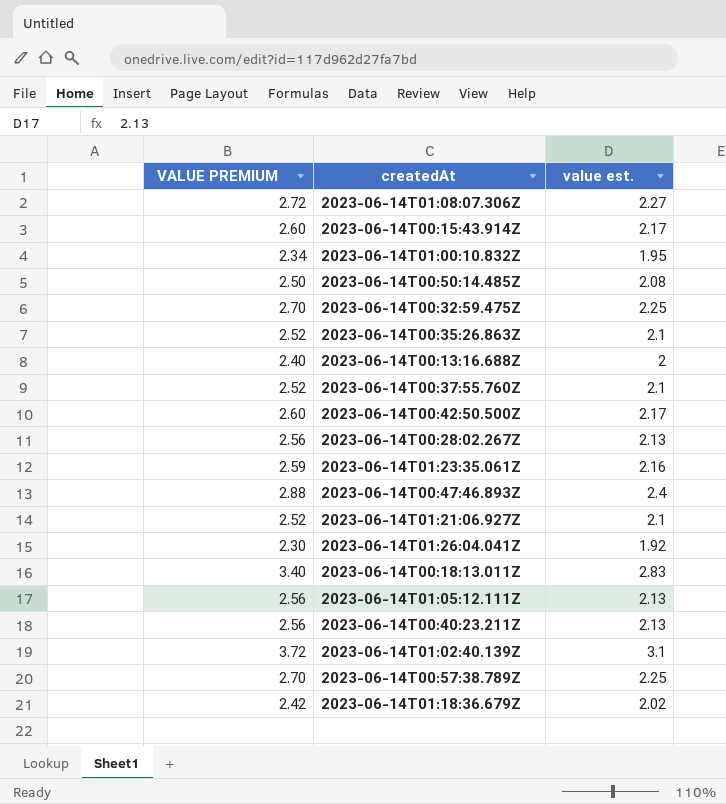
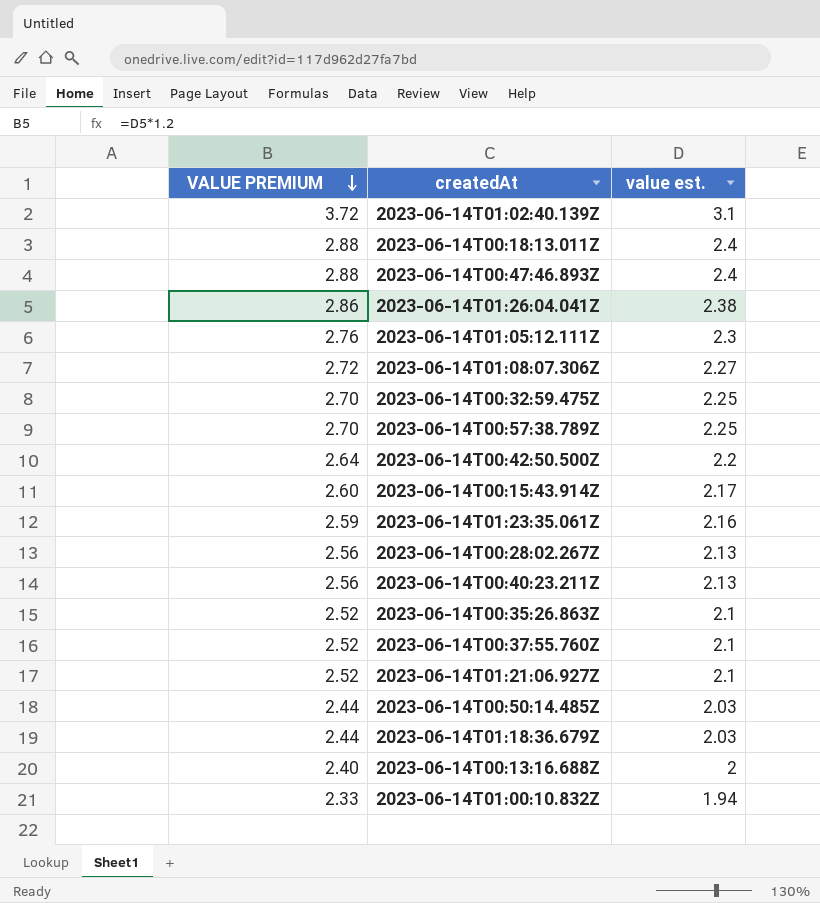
row order: none -> VALUE PREMIUM descending
2023-06-14T00:18:13.011Z | VALUE PREMIUM: 3.40 -> 2.88
2023-06-14T00:18:13.011Z | value est.: 2.83 -> 2.4
2023-06-14T01:26:04.041Z | VALUE PREMIUM: 2.30 -> 2.86
2023-06-14T01:26:04.041Z | value est.: 1.92 -> 2.38
2023-06-14T01:05:12.111Z | VALUE PREMIUM: 2.56 -> 2.76
2023-06-14T01:05:12.111Z | value est.: 2.13 -> 2.3
2023-06-14T00:42:50.500Z | VALUE PREMIUM: 2.60 -> 2.64
2023-06-14T00:42:50.500Z | value est.: 2.17 -> 2.2
2023-06-14T00:50:14.485Z | VALUE PREMIUM: 2.50 -> 2.44
2023-06-14T00:50:14.485Z | value est.: 2.08 -> 2.03
2023-06-14T01:18:36.679Z | VALUE PREMIUM: 2.42 -> 2.44
2023-06-14T01:18:36.679Z | value est.: 2.02 -> 2.03
2023-06-14T01:00:10.832Z | VALUE PREMIUM: 2.34 -> 2.33
2023-06-14T01:00:10.832Z | value est.: 1.95 -> 1.94

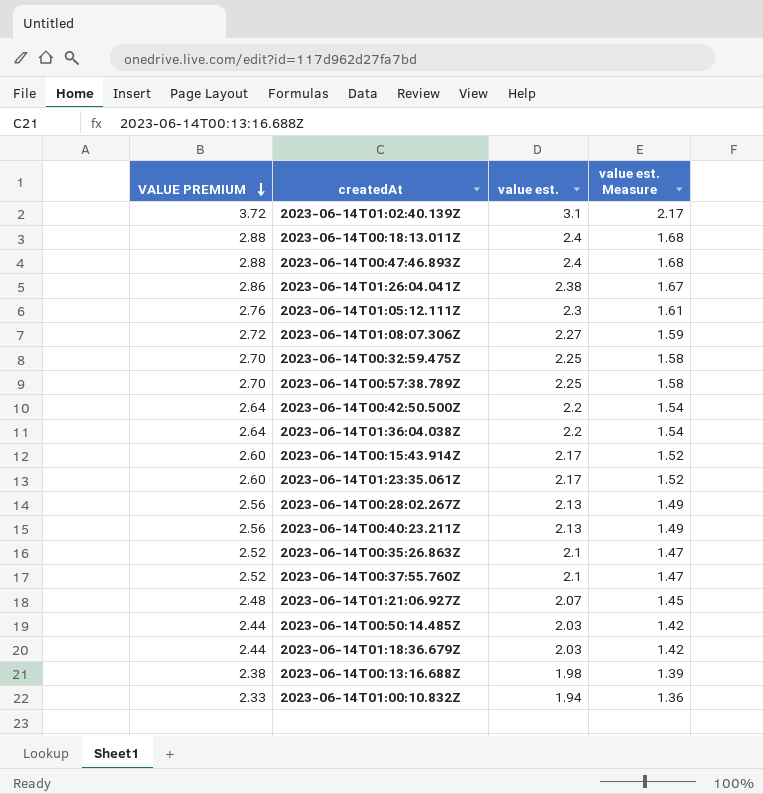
column value est. Measure | formula: none -> [value est.] * 0.7
row 2023-06-14T01:36:04.038Z: none -> 2.64 | 2.2 | 1.54
2023-06-14T01:23:35.061Z | VALUE PREMIUM: 2.59 -> 2.60
2023-06-14T01:23:35.061Z | value est.: 2.16 -> 2.17
2023-06-14T01:21:06.927Z | VALUE PREMIUM: 2.52 -> 2.48
2023-06-14T01:21:06.927Z | value est.: 2.1 -> 2.07
2023-06-14T00:13:16.688Z | VALUE PREMIUM: 2.40 -> 2.38
2023-06-14T00:13:16.688Z | value est.: 2 -> 1.98

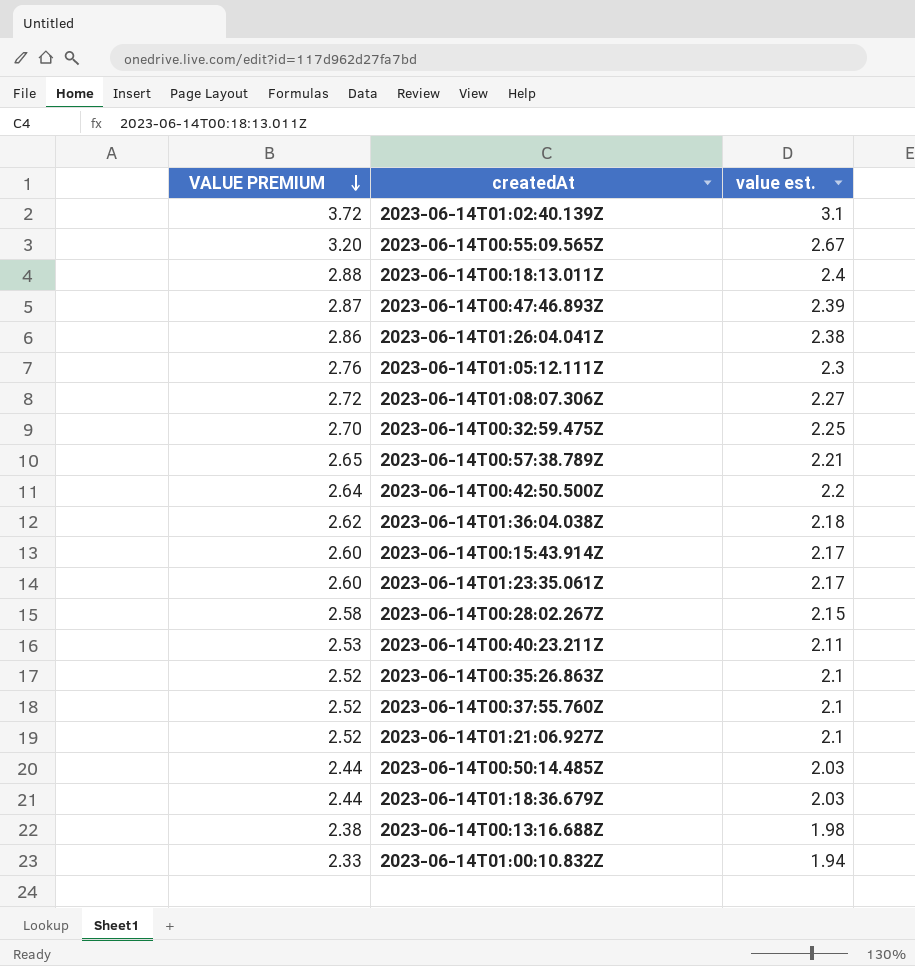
column value est. Measure | formula: [value est.] * 0.7 -> none
row 2023-06-14T00:55:09.565Z: none -> 3.20 | 2.67
2023-06-14T00:47:46.893Z | VALUE PREMIUM: 2.88 -> 2.87
2023-06-14T00:47:46.893Z | value est.: 2.4 -> 2.39
2023-06-14T00:57:38.789Z | VALUE PREMIUM: 2.70 -> 2.65
2023-06-14T00:57:38.789Z | value est.: 2.25 -> 2.21
2023-06-14T01:36:04.038Z | VALUE PREMIUM: 2.64 -> 2.62
2023-06-14T01:36:04.038Z | value est.: 2.2 -> 2.18
2023-06-14T00:28:02.267Z | VALUE PREMIUM: 2.56 -> 2.58
2023-06-14T00:28:02.267Z | value est.: 2.13 -> 2.15
2023-06-14T00:40:23.211Z | VALUE PREMIUM: 2.56 -> 2.53
2023-06-14T00:40:23.211Z | value est.: 2.13 -> 2.11
2023-06-14T01:21:06.927Z | VALUE PREMIUM: 2.48 -> 2.52
2023-06-14T01:21:06.927Z | value est.: 2.07 -> 2.1

